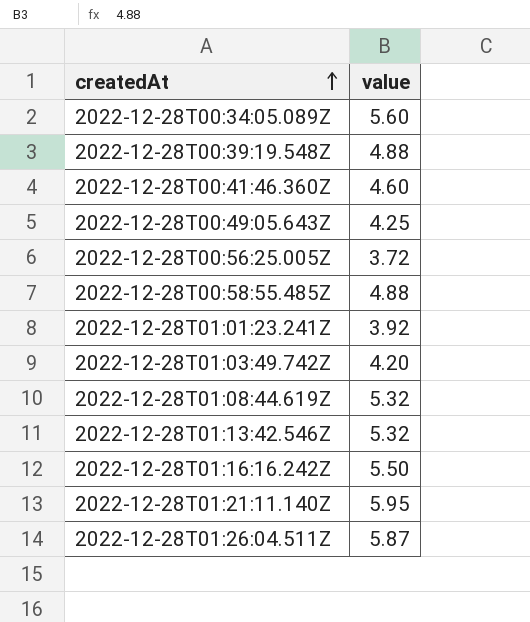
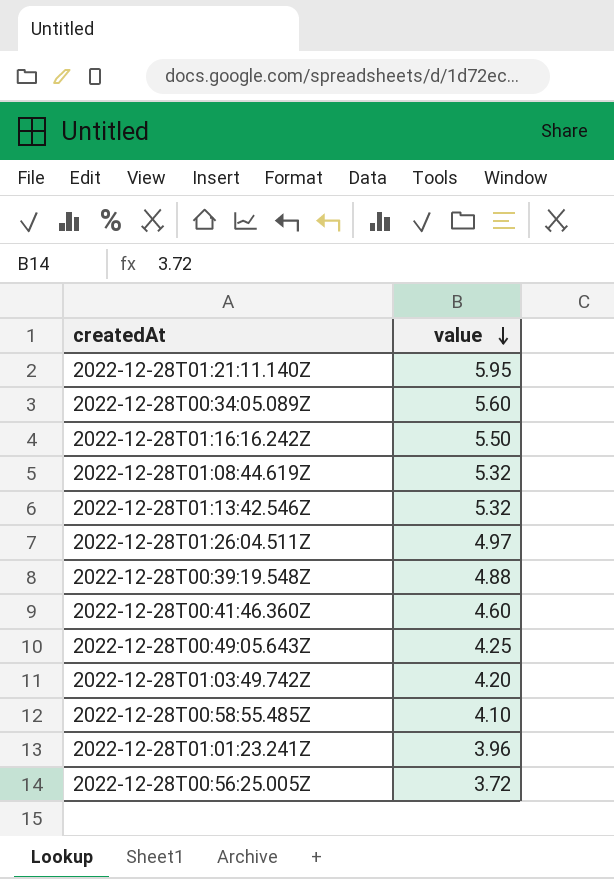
row order: createdAt ascending -> value descending
2022-12-28T01:26:04.511Z | value: 5.87 -> 4.97
2022-12-28T00:58:55.485Z | value: 4.88 -> 4.10
2022-12-28T01:01:23.241Z | value: 3.92 -> 3.96

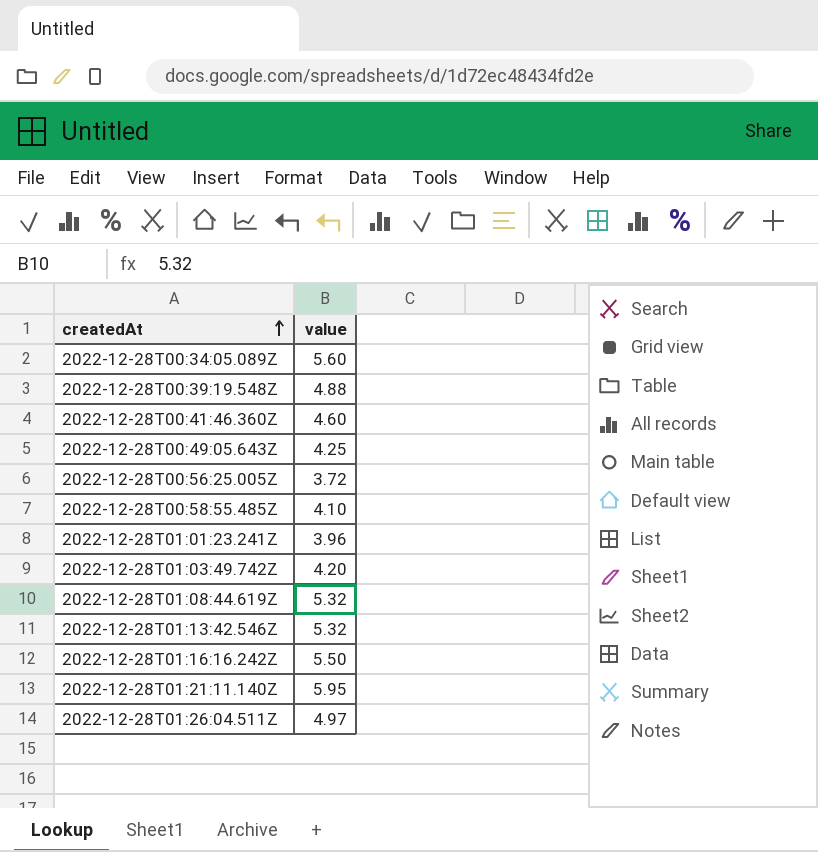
row order: value descending -> createdAt ascending

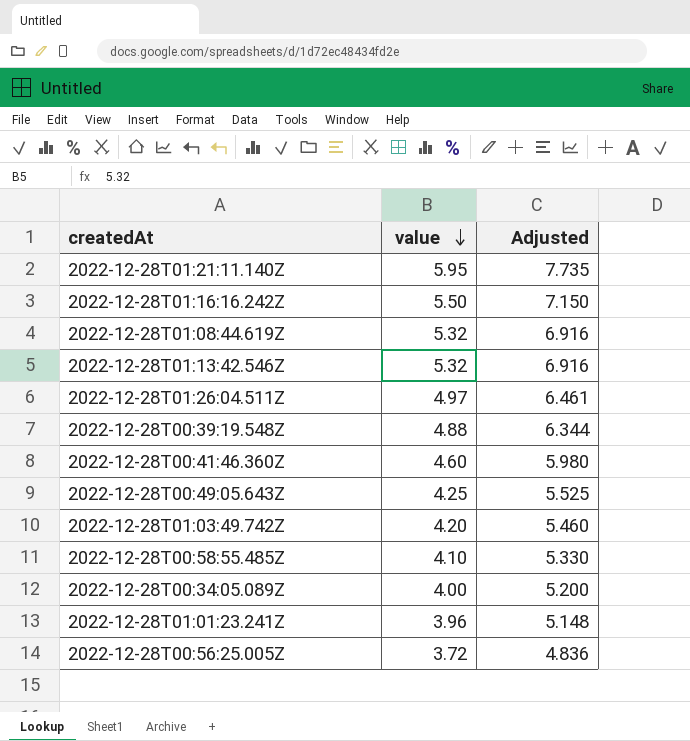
row order: createdAt ascending -> value descending
column Adjusted | formula: none -> [value] * 1.3
2022-12-28T00:34:05.089Z | value: 5.60 -> 4.00

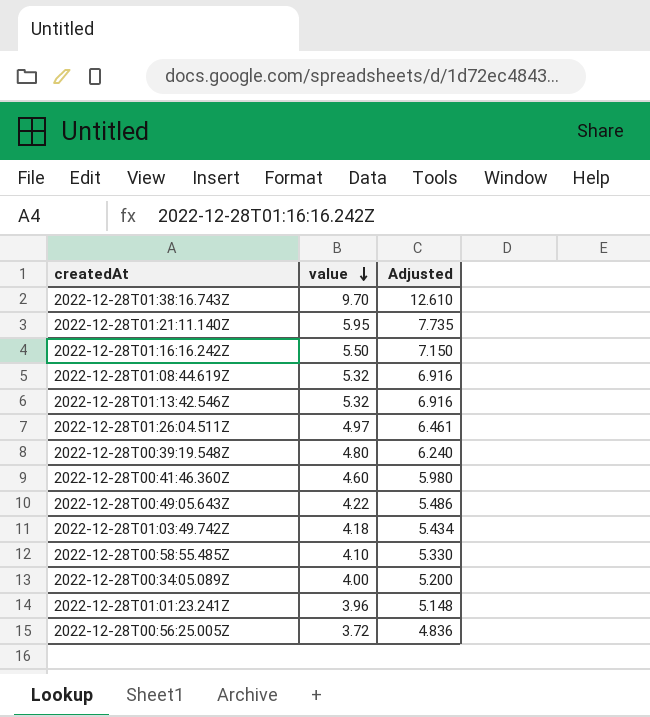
row 2022-12-28T01:38:16.743Z: none -> 9.70 | 12.610
2022-12-28T00:39:19.548Z | value: 4.88 -> 4.80
2022-12-28T00:39:19.548Z | Adjusted: 6.344 -> 6.240
2022-12-28T00:49:05.643Z | value: 4.25 -> 4.22
2022-12-28T00:49:05.643Z | Adjusted: 5.525 -> 5.486
2022-12-28T01:03:49.742Z | value: 4.20 -> 4.18
2022-12-28T01:03:49.742Z | Adjusted: 5.460 -> 5.434

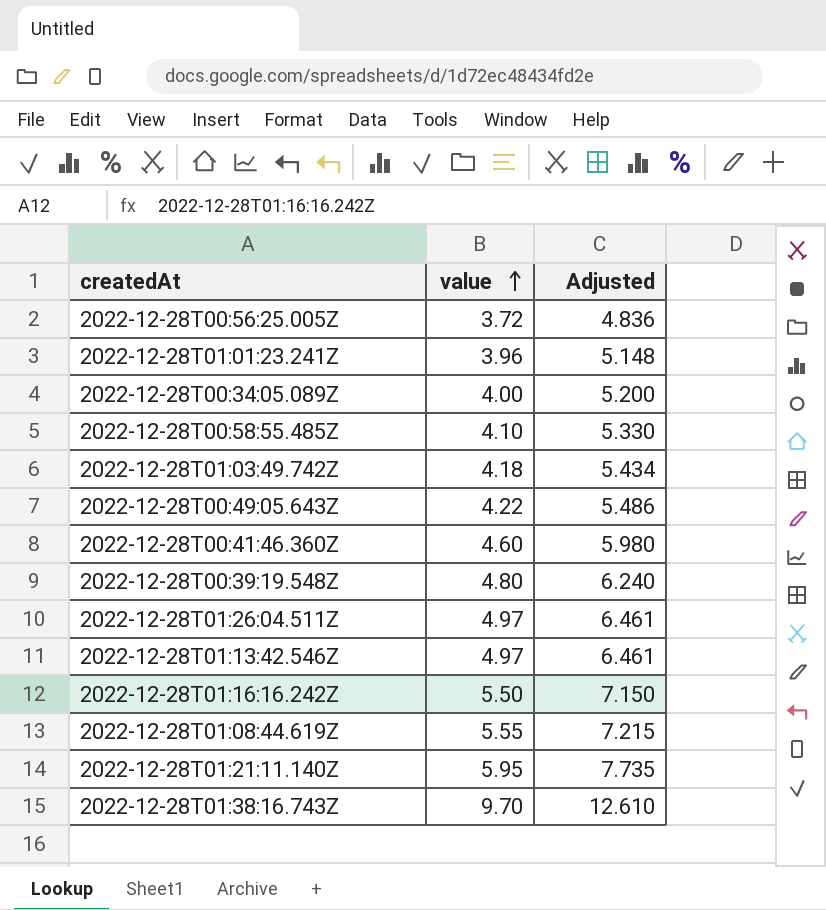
row order: value descending -> value ascending
2022-12-28T01:13:42.546Z | value: 5.32 -> 4.97
2022-12-28T01:13:42.546Z | Adjusted: 6.916 -> 6.461
2022-12-28T01:08:44.619Z | value: 5.32 -> 5.55
2022-12-28T01:08:44.619Z | Adjusted: 6.916 -> 7.215

